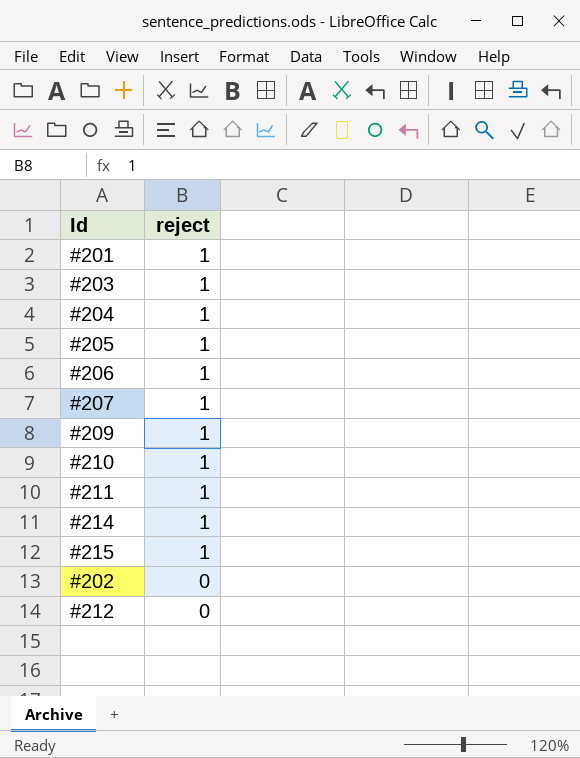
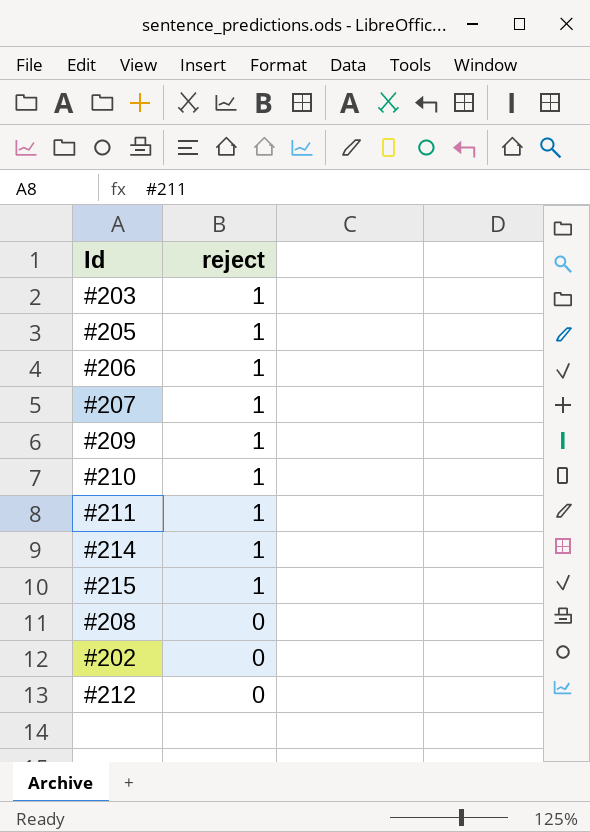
row #201: 1 -> none
row #204: 1 -> none
row #208: none -> 0

